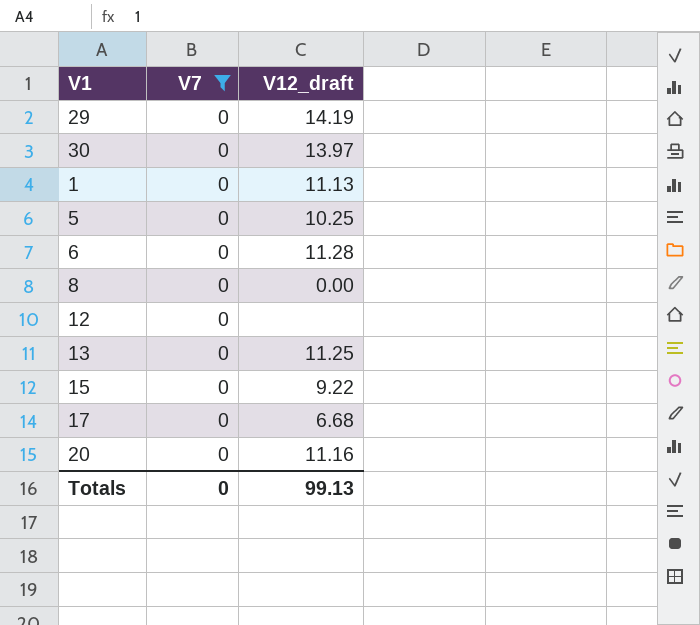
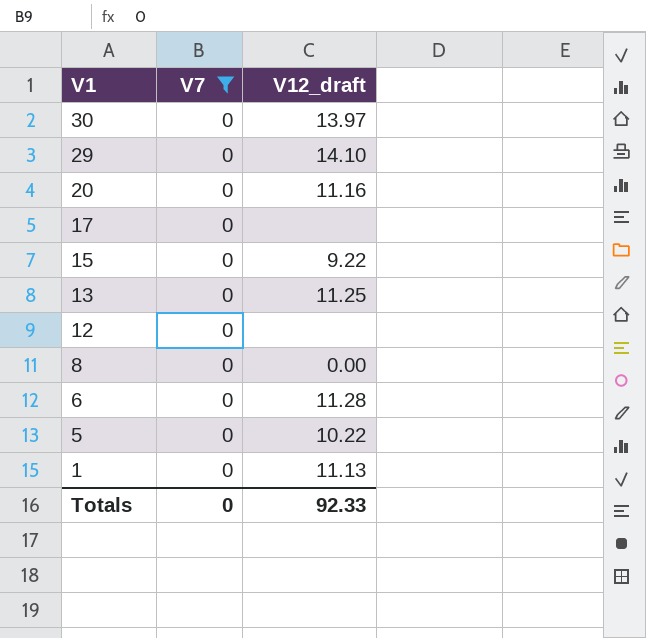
row order: none -> V1 descending
29 | V12_draft: 14.19 -> 14.10
17 | V12_draft: 6.68 -> none
5 | V12_draft: 10.25 -> 10.22
Totals | V12_draft: 99.13 -> 92.33

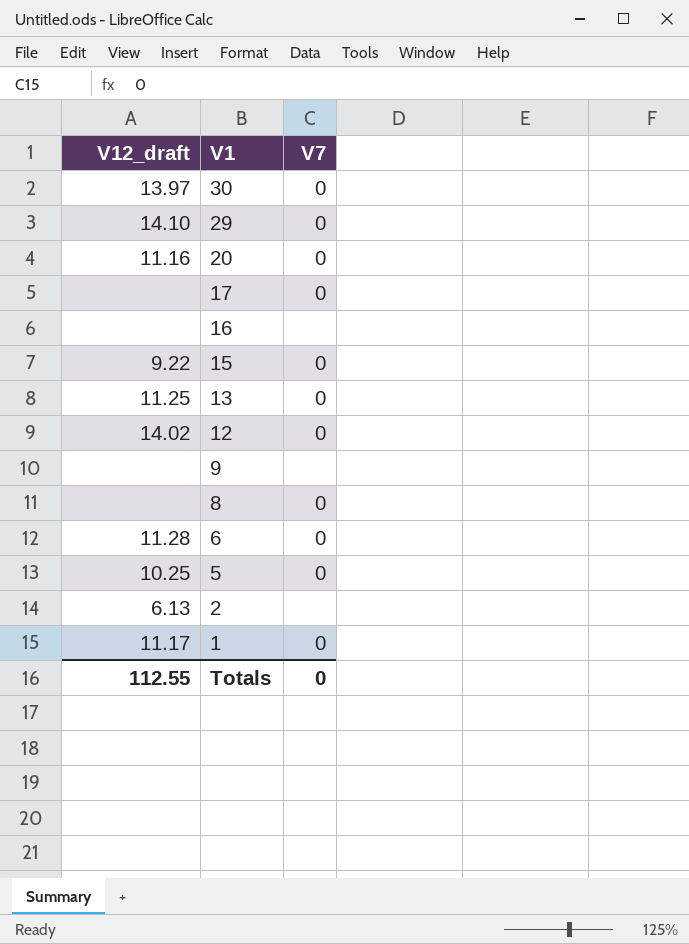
filter: V7 = 0 -> none
column V12_draft | position: 3 -> 1
12 | V12_draft: none -> 14.02
8 | V12_draft: 0.00 -> none
5 | V12_draft: 10.22 -> 10.25
1 | V12_draft: 11.13 -> 11.17
Totals | V12_draft: 92.33 -> 112.55

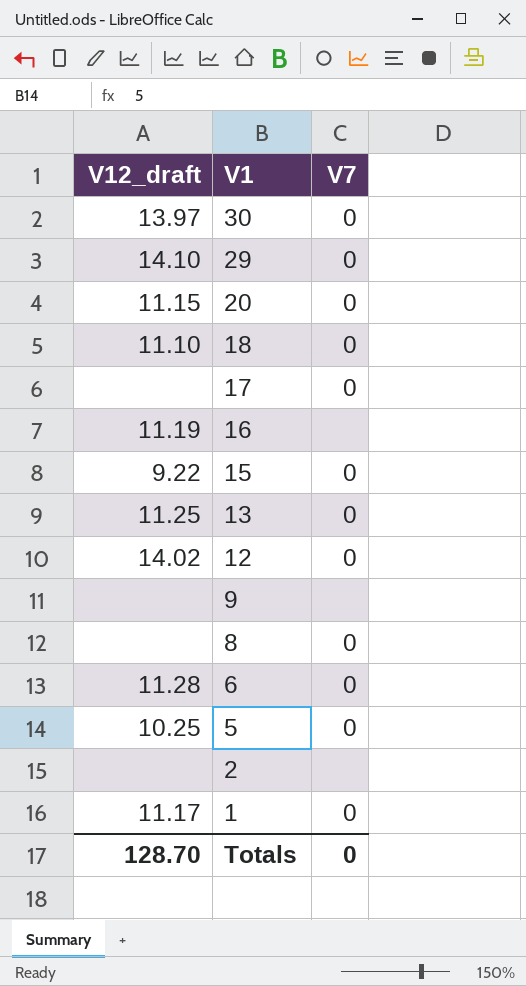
20 | V12_draft: 11.16 -> 11.15
row 18: none -> 11.10 | 0
16 | V12_draft: none -> 11.19
2 | V12_draft: 6.13 -> none
Totals | V12_draft: 112.55 -> 128.70

